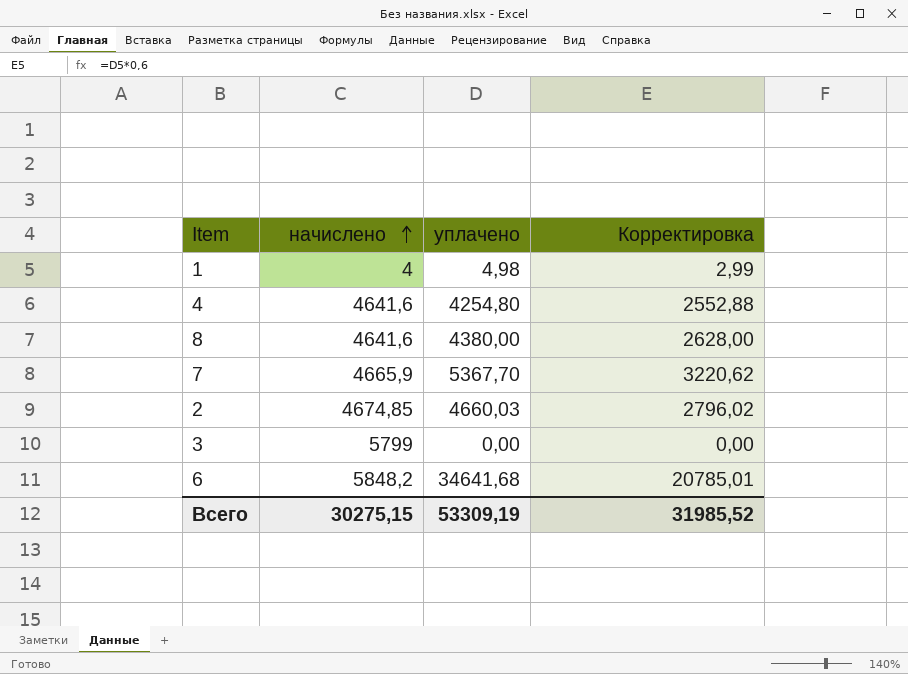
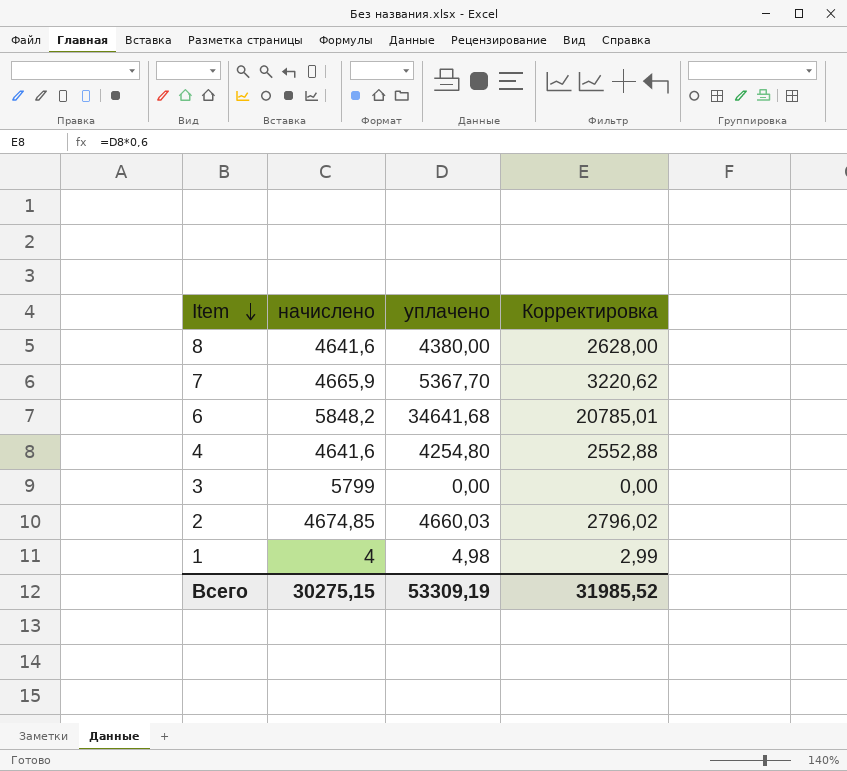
row order: начислено ascending -> Item descending

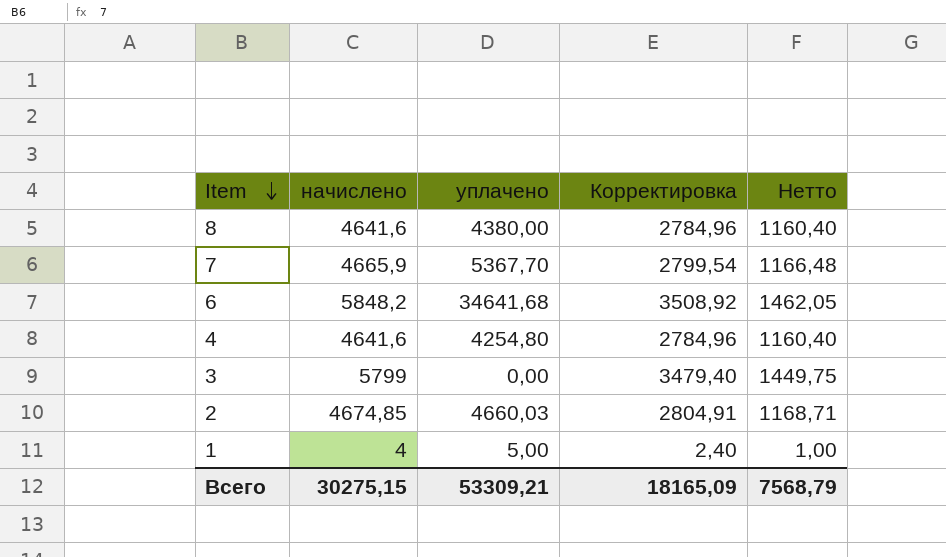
column Корректировка | formula: [уплачено] * 0,6 -> [начислено] * 0,6
column Нетто | formula: none -> [начислено] * 0,25
1 | уплачено: 4,98 -> 5,00
Всего | уплачено: 53309,19 -> 53309,21
Всего | Корректировка: 31985,52 -> 18165,09

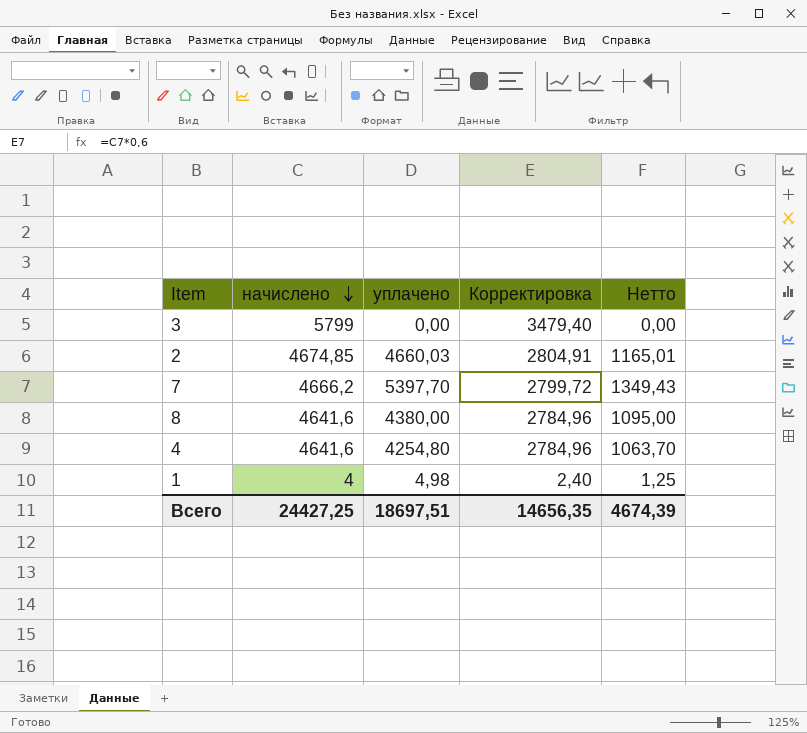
row order: Item descending -> начислено descending
column Нетто | formula: [начислено] * 0,25 -> [уплачено] * 0,25
row 6: 5848,2 | 34641,68 | 3508,92 | 1462,05 -> none
7 | начислено: 4665,9 -> 4666,2
7 | уплачено: 5367,70 -> 5397,70
7 | Корректировка: 2799,54 -> 2799,72
1 | уплачено: 5,00 -> 4,98
Всего | начислено: 30275,15 -> 24427,25
Всего | уплачено: 53309,21 -> 18697,51
Всего | Корректировка: 18165,09 -> 14656,35
Всего | Нетто: 7568,79 -> 4674,39

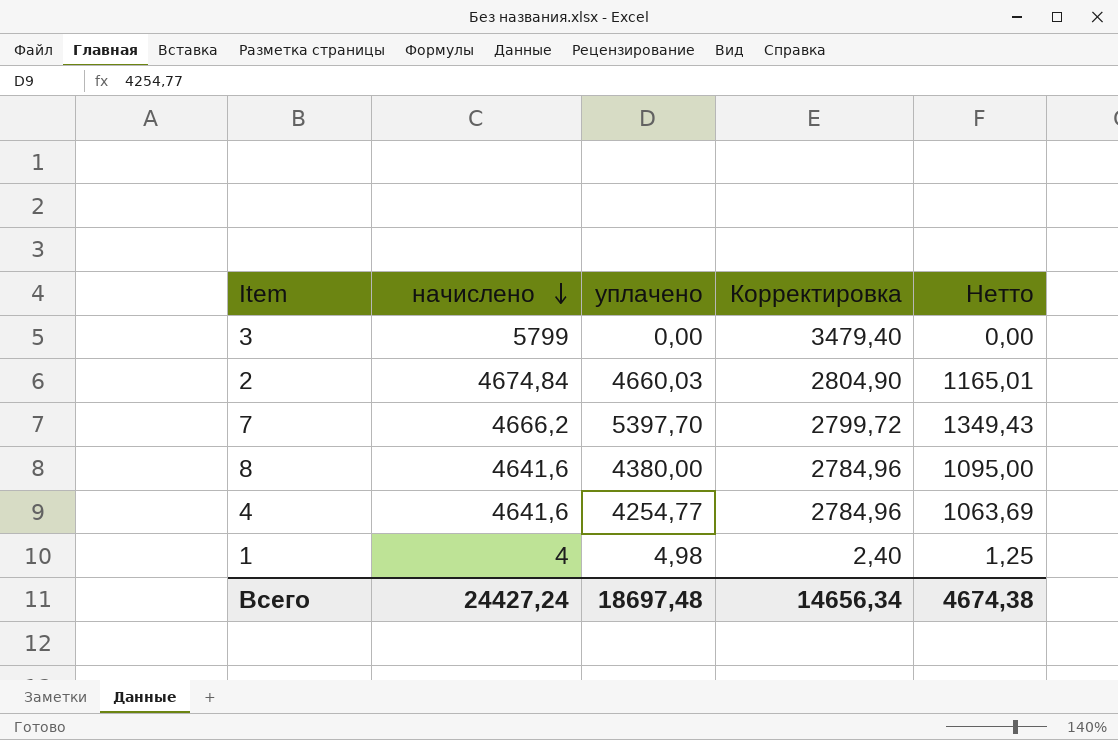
2 | начислено: 4674,85 -> 4674,84
2 | Корректировка: 2804,91 -> 2804,90
4 | уплачено: 4254,80 -> 4254,77
4 | Нетто: 1063,70 -> 1063,69
Всего | начислено: 24427,25 -> 24427,24
Всего | уплачено: 18697,51 -> 18697,48
Всего | Корректировка: 14656,35 -> 14656,34
Всего | Нетто: 4674,39 -> 4674,38

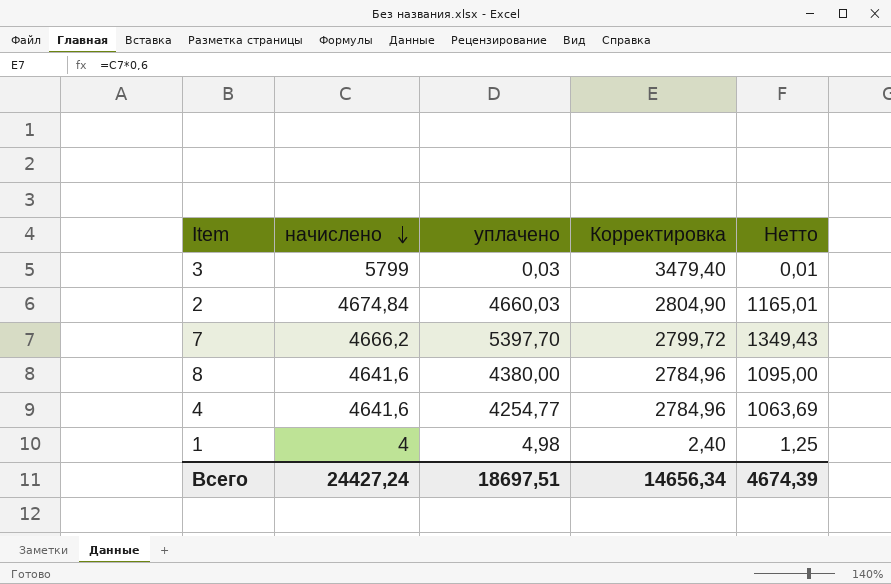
3 | уплачено: 0,00 -> 0,03
3 | Нетто: 0,00 -> 0,01
Всего | уплачено: 18697,48 -> 18697,51
Всего | Нетто: 4674,38 -> 4674,39

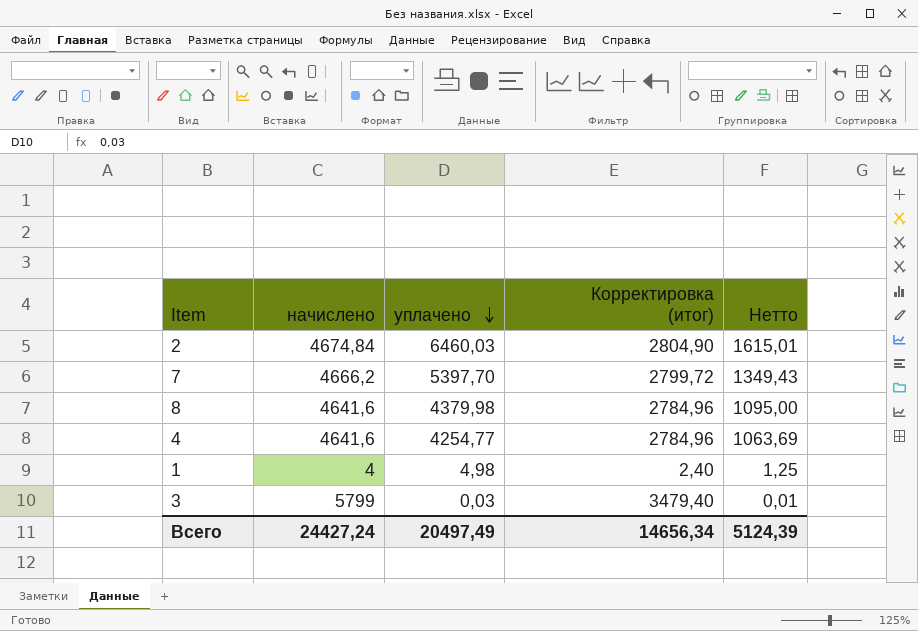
row order: начислено descending -> уплачено descending
column name: Корректировка -> Корректировка (итог)
2 | уплачено: 4660,03 -> 6460,03
2 | Нетто: 1165,01 -> 1615,01
8 | уплачено: 4380,00 -> 4379,98
Всего | уплачено: 18697,51 -> 20497,49
Всего | Нетто: 4674,39 -> 5124,39

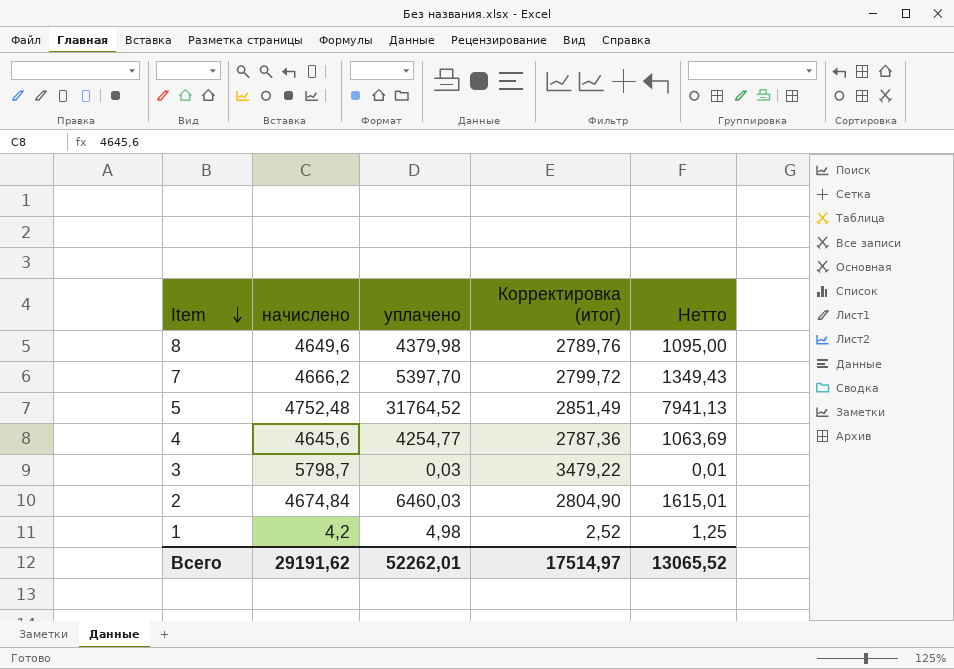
row order: уплачено descending -> Item descending
8 | начислено: 4641,6 -> 4649,6
8 | Корректировка (итог): 2784,96 -> 2789,76
row 5: none -> 4752,48 | 31764,52 | 2851,49 | 7941,13
4 | начислено: 4641,6 -> 4645,6
4 | Корректировка (итог): 2784,96 -> 2787,36
3 | начислено: 5799 -> 5798,7
3 | Корректировка (итог): 3479,40 -> 3479,22
1 | начислено: 4 -> 4,2
1 | Корректировка (итог): 2,40 -> 2,52
Всего | начислено: 24427,24 -> 29191,62
Всего | уплачено: 20497,49 -> 52262,01
Всего | Корректировка (итог): 14656,34 -> 17514,97
Всего | Нетто: 5124,39 -> 13065,52

